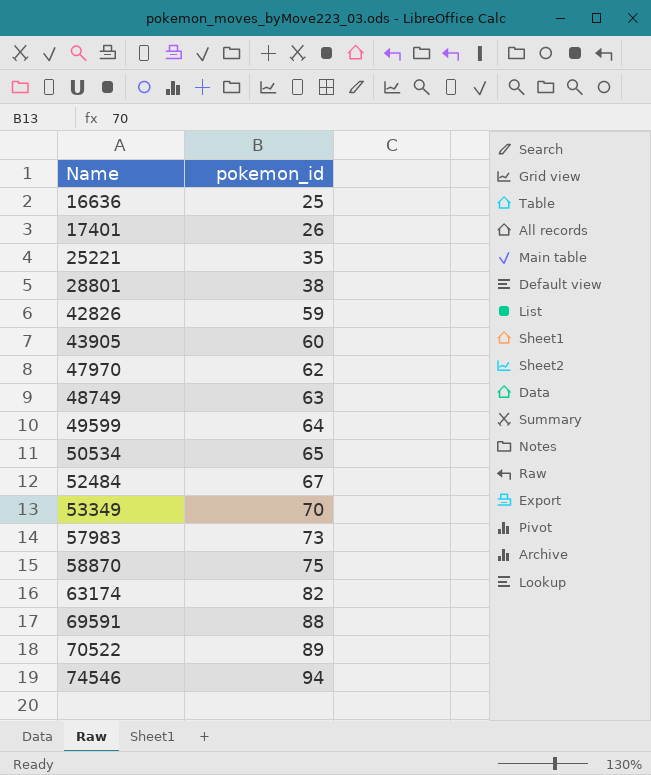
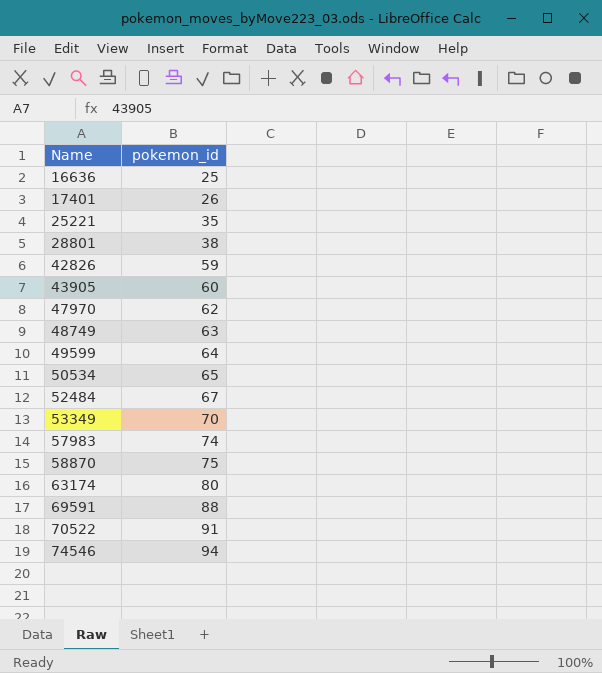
57983 | pokemon_id: 73 -> 74
63174 | pokemon_id: 82 -> 80
70522 | pokemon_id: 89 -> 91

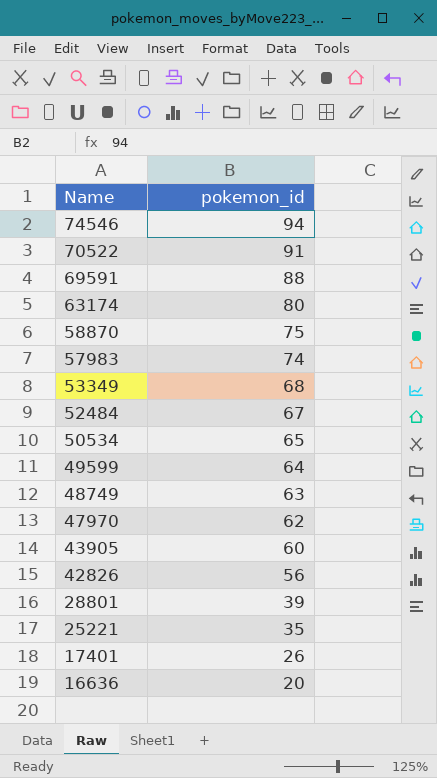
row order: Name ascending -> Name descending
53349 | pokemon_id: 70 -> 68
42826 | pokemon_id: 59 -> 56
28801 | pokemon_id: 38 -> 39
16636 | pokemon_id: 25 -> 20

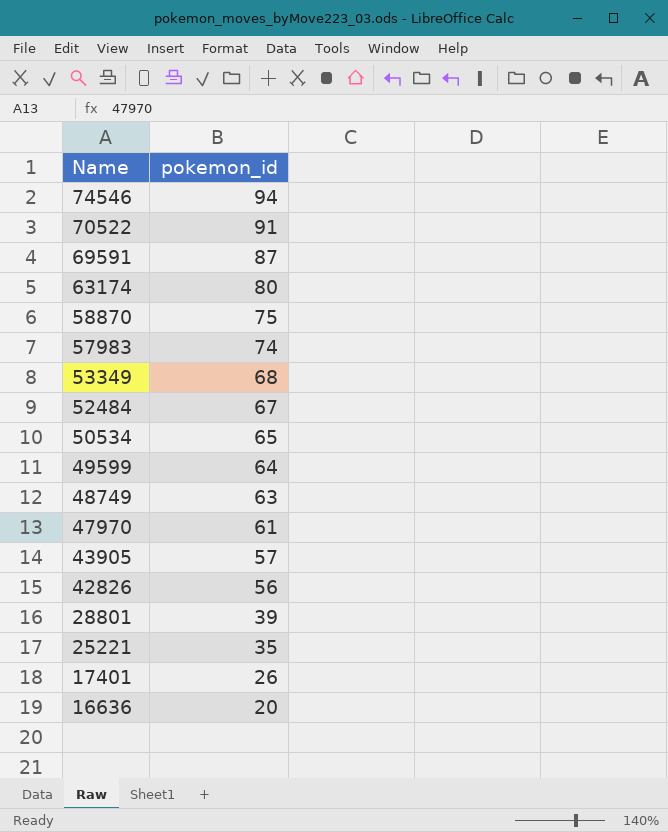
69591 | pokemon_id: 88 -> 87
47970 | pokemon_id: 62 -> 61
43905 | pokemon_id: 60 -> 57

